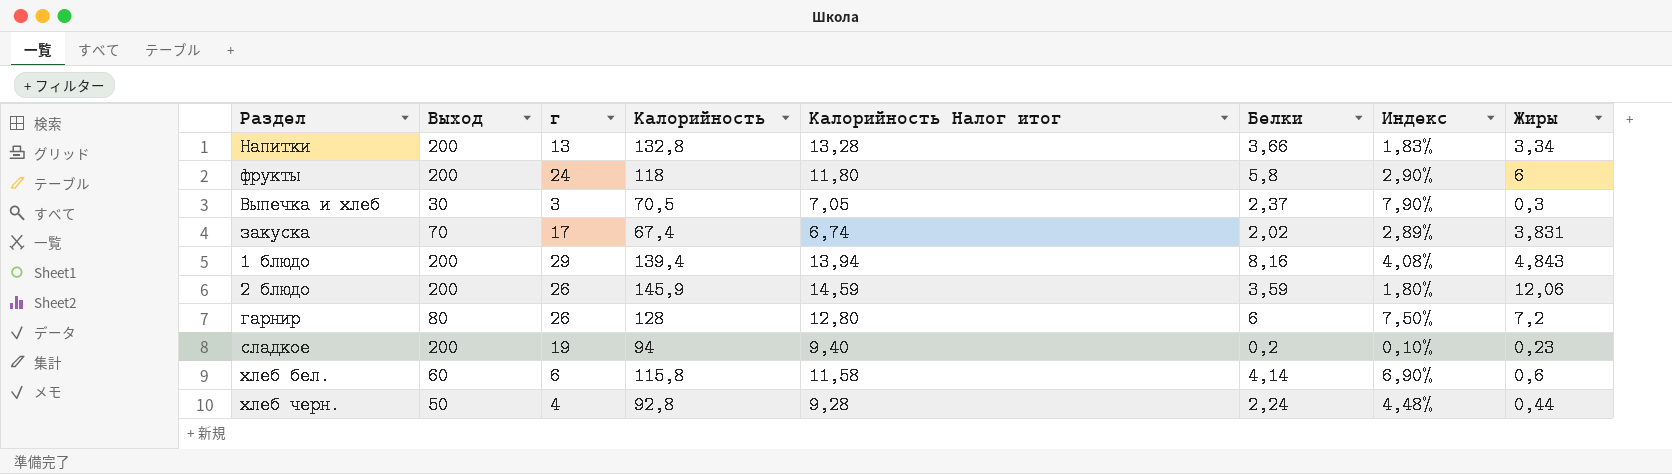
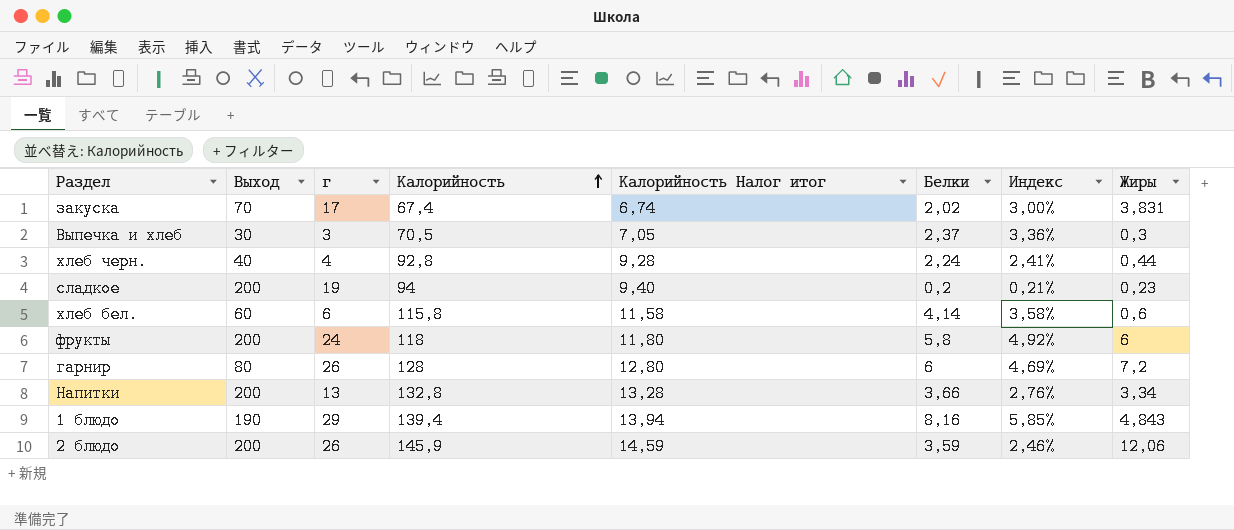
row order: none -> Калорийность ascending
column Индекс | formula: [Белки] / [Выход] -> [Белки] / [Калорийность]
хлеб черн. | Выход: 50 -> 40
1 блюдо | Выход: 200 -> 190

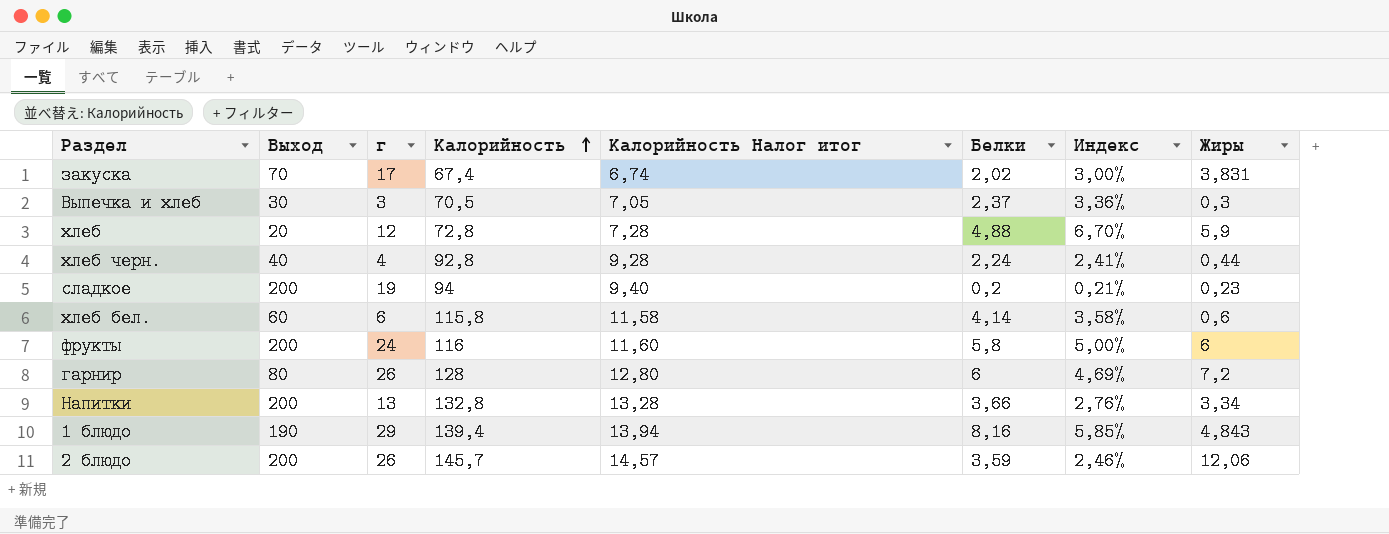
row хлеб: none -> 20 | 12 | 72,8 | 7,28 | 4,88 | 6,70% | 5,9
фрукты | Калорийность: 118 -> 116
фрукты | Калорийность Налог итог: 11,80 -> 11,60
фрукты | Индекс: 4,92% -> 5,00%
2 блюдо | Калорийность: 145,9 -> 145,7
2 блюдо | Калорийность Налог итог: 14,59 -> 14,57

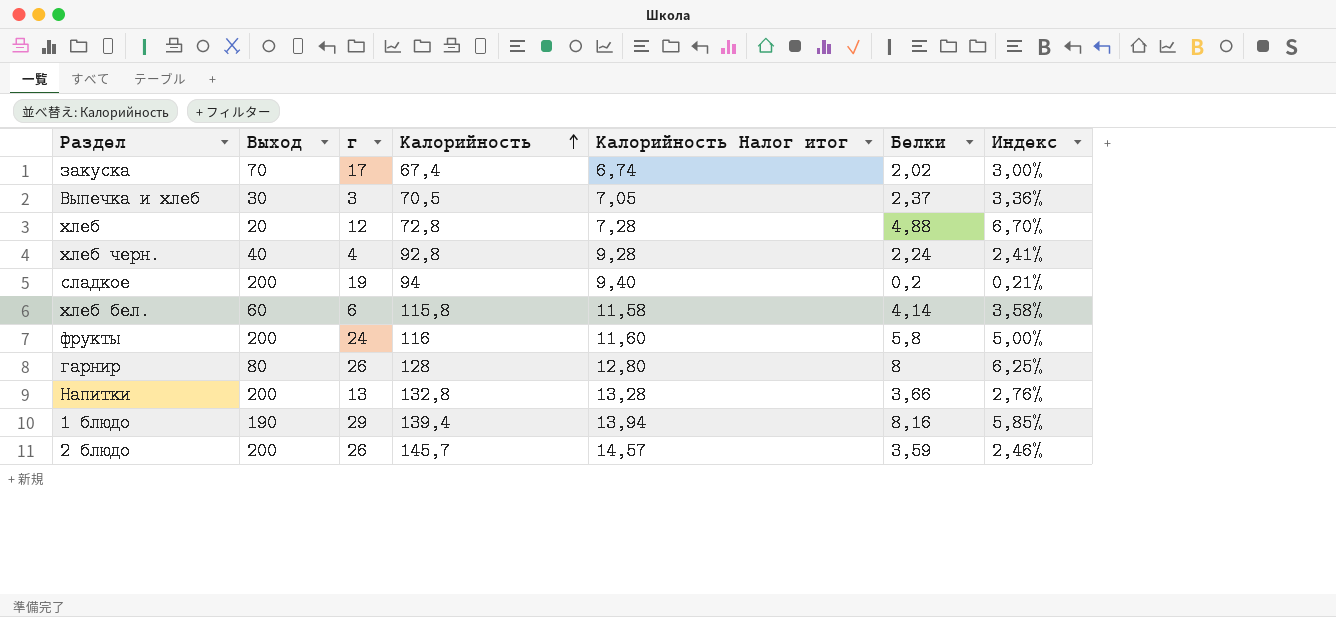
column Жиры | position: 8 -> none
гарнир | Белки: 6 -> 8
гарнир | Индекс: 4,69% -> 6,25%

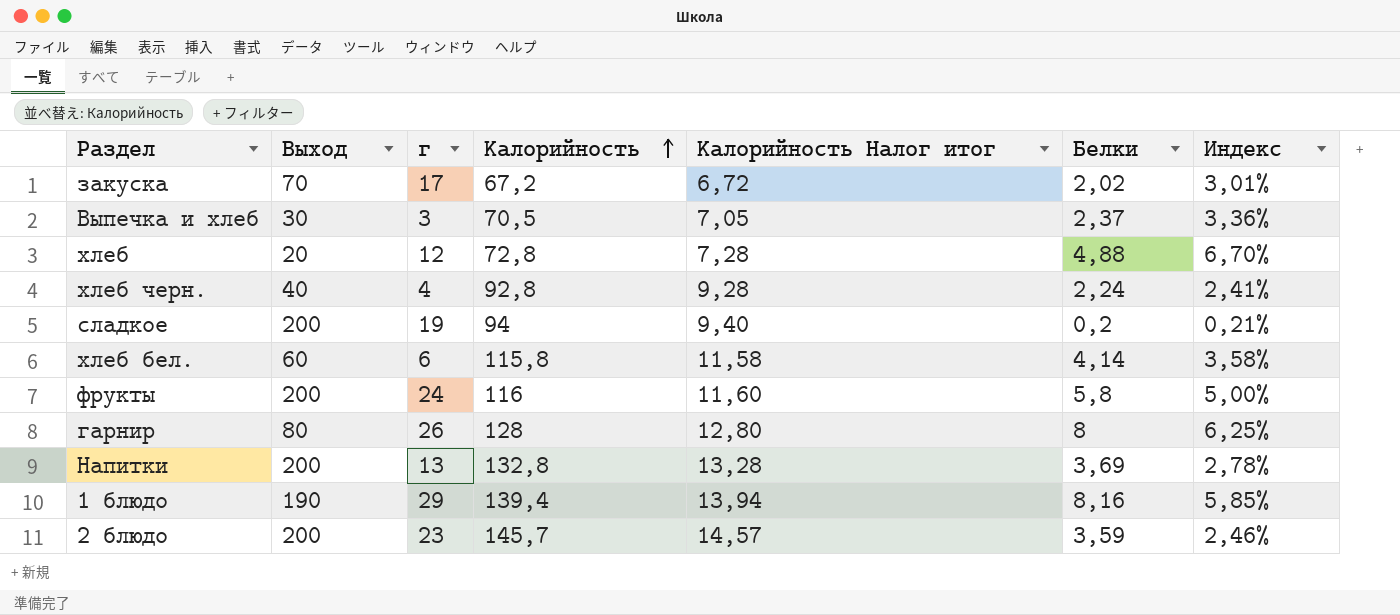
закуска | Калорийность: 67,4 -> 67,2
закуска | Калорийность Налог итог: 6,74 -> 6,72
закуска | Индекс: 3,00% -> 3,01%
Напитки | Белки: 3,66 -> 3,69
Напитки | Индекс: 2,76% -> 2,78%
2 блюдо | г: 26 -> 23

